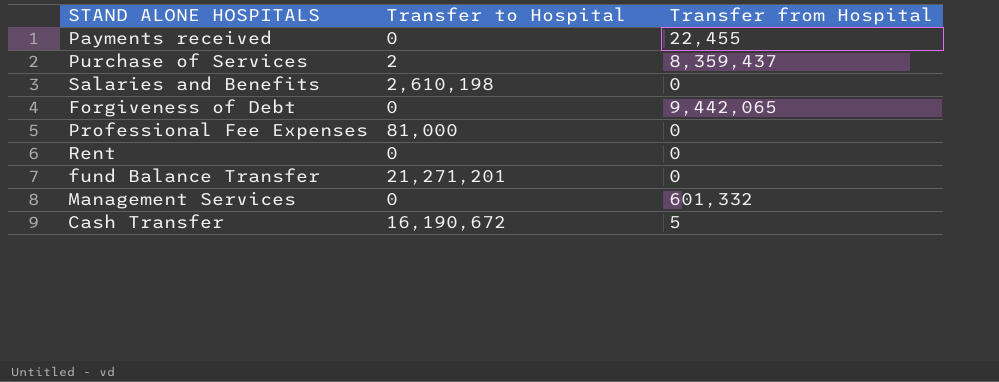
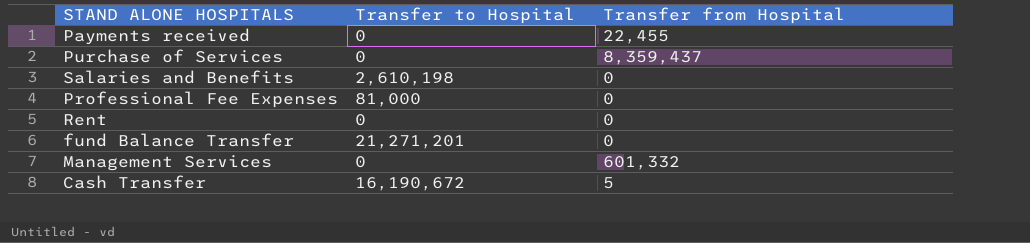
row Forgiveness of Debt: 0 | 9,442,065 -> none
Purchase of Services | Transfer to Hospital: 2 -> 0

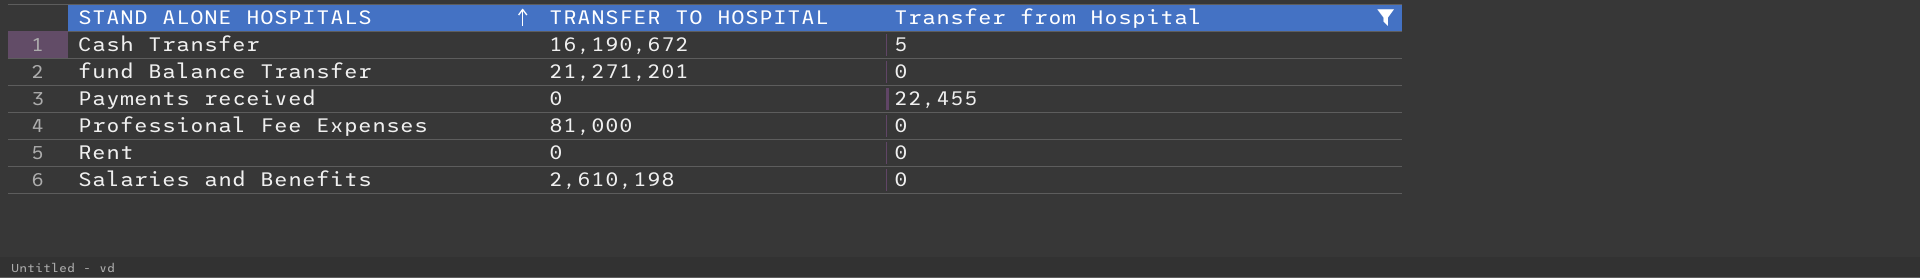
filter: none -> Transfer from Hospital <= 22,455
row order: none -> STAND ALONE HOSPITALS ascending
column name: Transfer to Hospital -> TRANSFER TO HOSPITAL

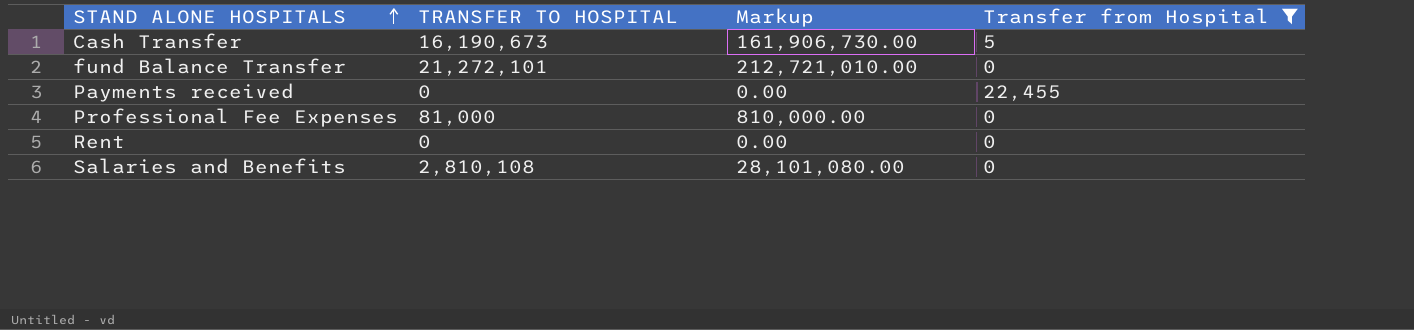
column Markup | formula: none -> [TRANSFER TO HOSPITAL] * 10
Cash Transfer | TRANSFER TO HOSPITAL: 16,190,672 -> 16,190,673
fund Balance Transfer | TRANSFER TO HOSPITAL: 21,271,201 -> 21,272,101
Salaries and Benefits | TRANSFER TO HOSPITAL: 2,610,198 -> 2,810,108

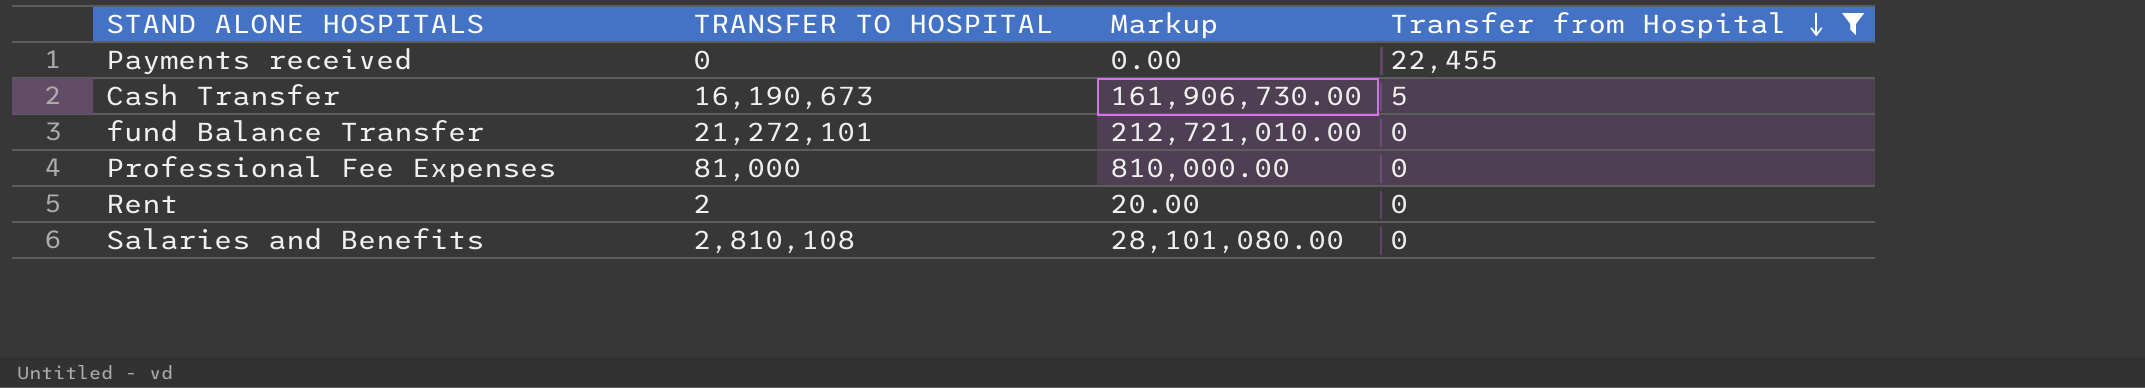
row order: STAND ALONE HOSPITALS ascending -> Transfer from Hospital descending
Rent | TRANSFER TO HOSPITAL: 0 -> 2
Rent | Markup: 0.00 -> 20.00

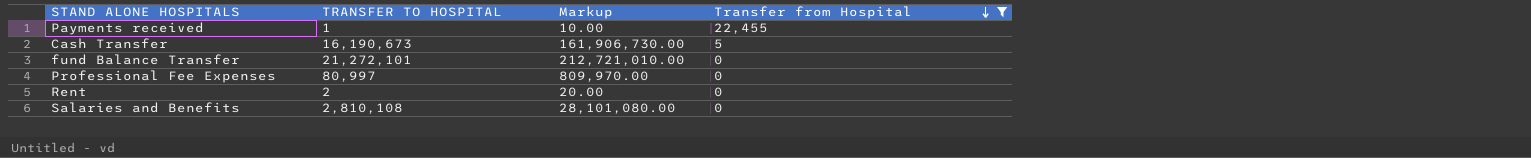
Payments received | TRANSFER TO HOSPITAL: 0 -> 1
Payments received | Markup: 0.00 -> 10.00
Professional Fee Expenses | TRANSFER TO HOSPITAL: 81,000 -> 80,997
Professional Fee Expenses | Markup: 810,000.00 -> 809,970.00

